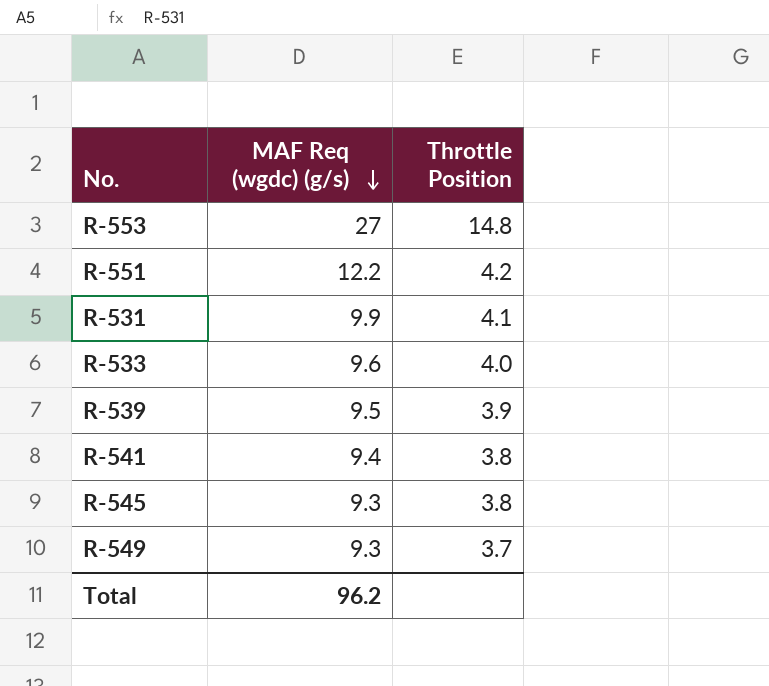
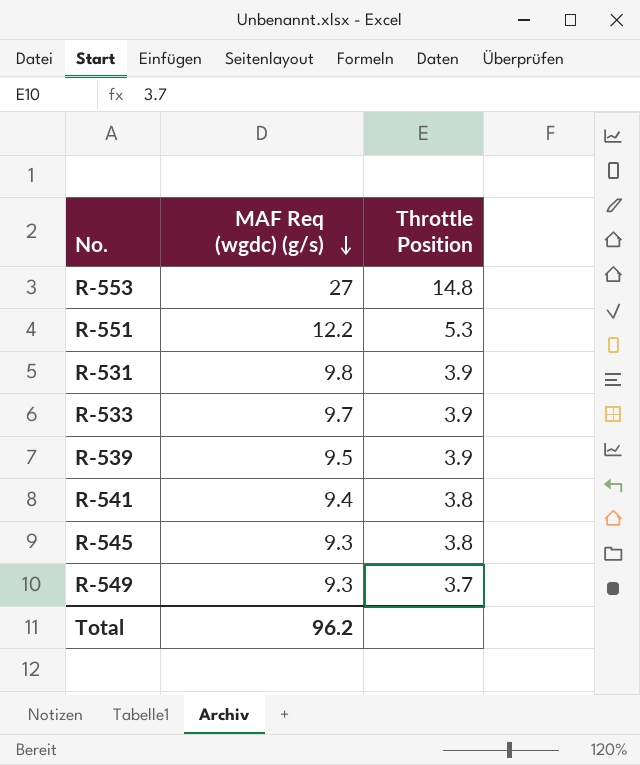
R-551 | Throttle Position: 4.2 -> 5.3
R-531 | MAF Req (wgdc) (g/s): 9.9 -> 9.8
R-531 | Throttle Position: 4.1 -> 3.9
R-533 | MAF Req (wgdc) (g/s): 9.6 -> 9.7
R-533 | Throttle Position: 4.0 -> 3.9

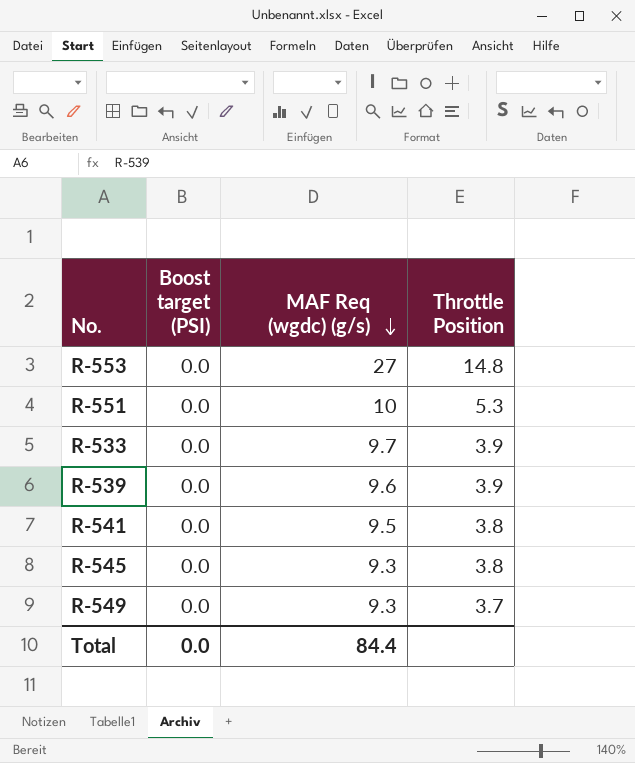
column Boost target (PSI) | position: none -> 2
row R-531: 9.8 | 3.9 -> none
R-551 | MAF Req (wgdc) (g/s): 12.2 -> 10
R-539 | MAF Req (wgdc) (g/s): 9.5 -> 9.6
R-541 | MAF Req (wgdc) (g/s): 9.4 -> 9.5
Total | MAF Req (wgdc) (g/s): 96.2 -> 84.4

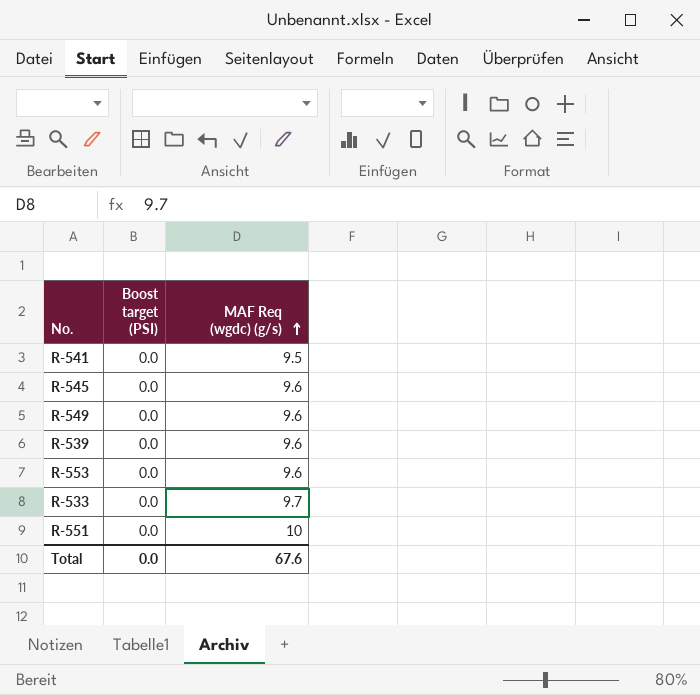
row order: MAF Req (wgdc) (g/s) descending -> MAF Req (wgdc) (g/s) ascending
column Throttle Position | position: 4 -> none
R-545 | MAF Req (wgdc) (g/s): 9.3 -> 9.6
R-549 | MAF Req (wgdc) (g/s): 9.3 -> 9.6
R-553 | MAF Req (wgdc) (g/s): 27 -> 9.6
Total | MAF Req (wgdc) (g/s): 84.4 -> 67.6

